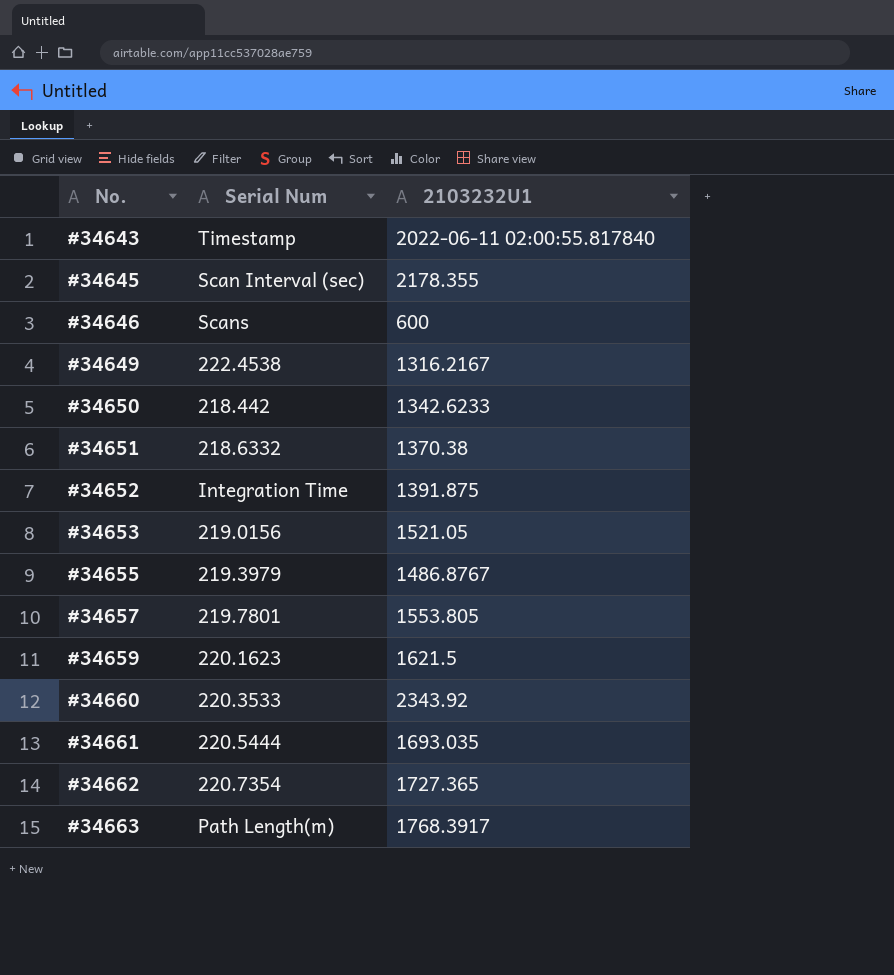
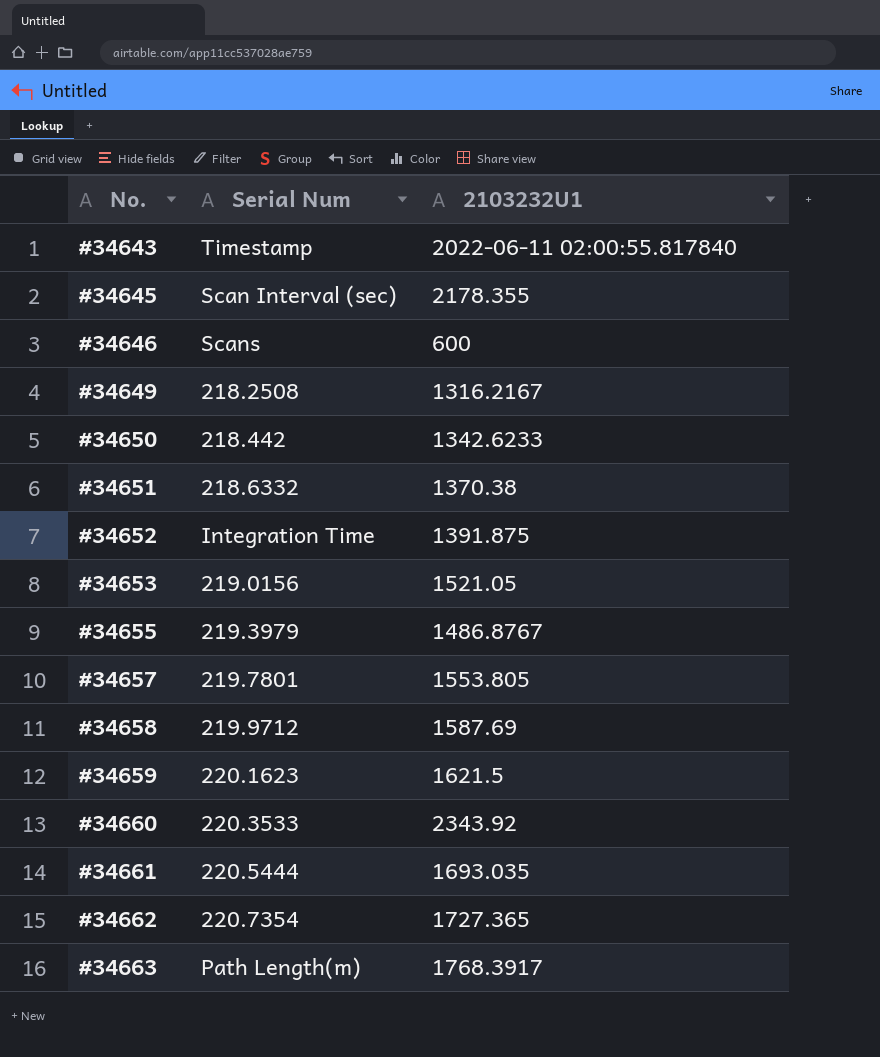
#34649 | Serial Num: 222.4538 -> 218.2508
row #34658: none -> 219.9712 | 1587.69

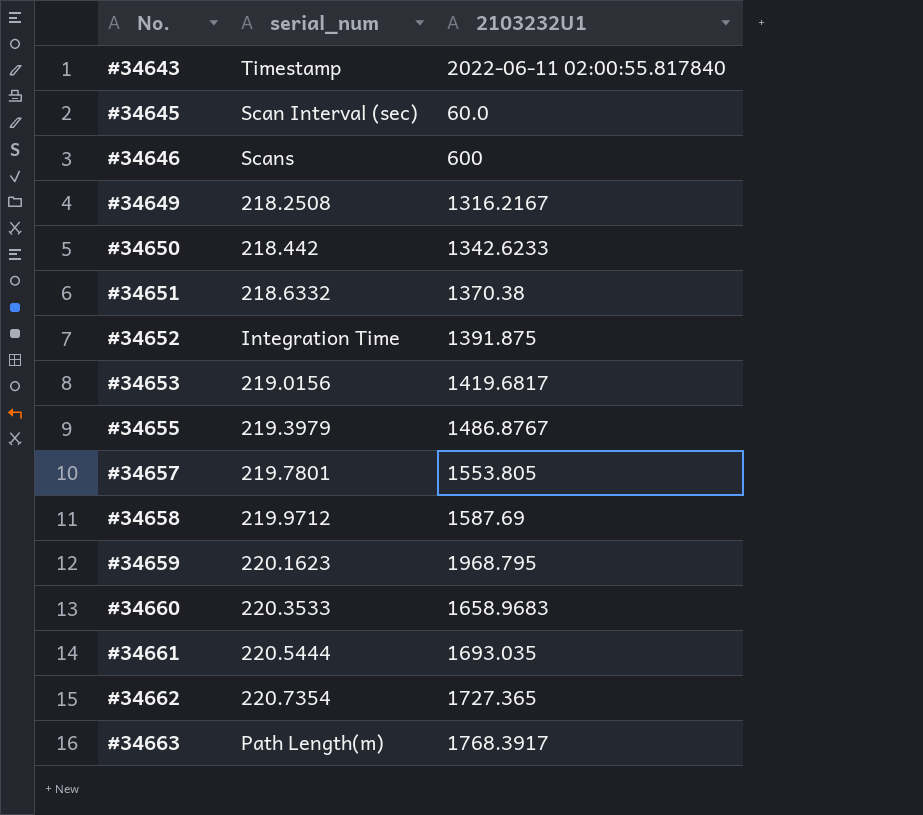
column name: Serial Num -> serial_num
#34645 | 2103232U1: 2178.355 -> 60.0
#34653 | 2103232U1: 1521.05 -> 1419.6817
#34659 | 2103232U1: 1621.5 -> 1968.795
#34660 | 2103232U1: 2343.92 -> 1658.9683

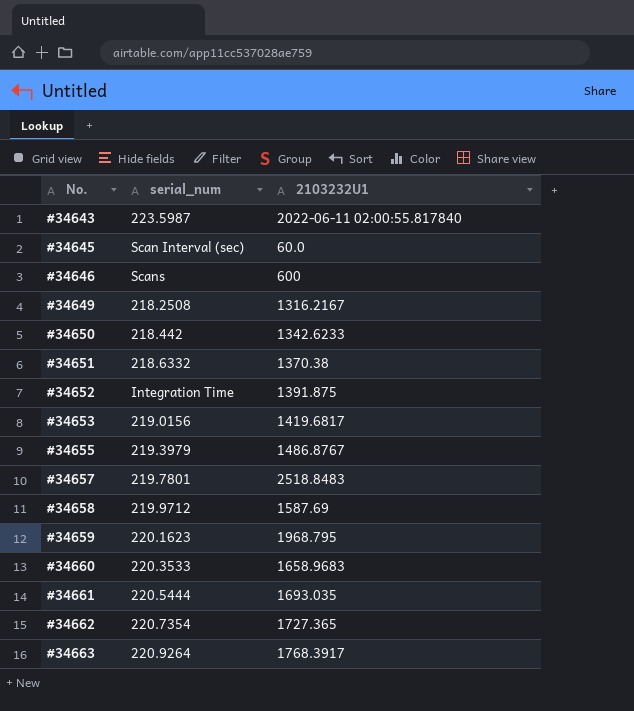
#34643 | serial_num: Timestamp -> 223.5987
#34657 | 2103232U1: 1553.805 -> 2518.8483
#34663 | serial_num: Path Length(m) -> 220.9264

